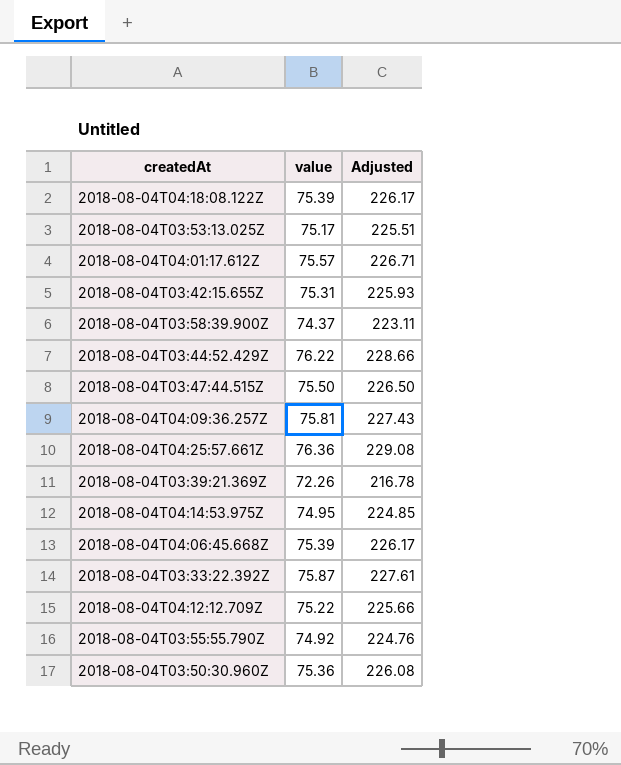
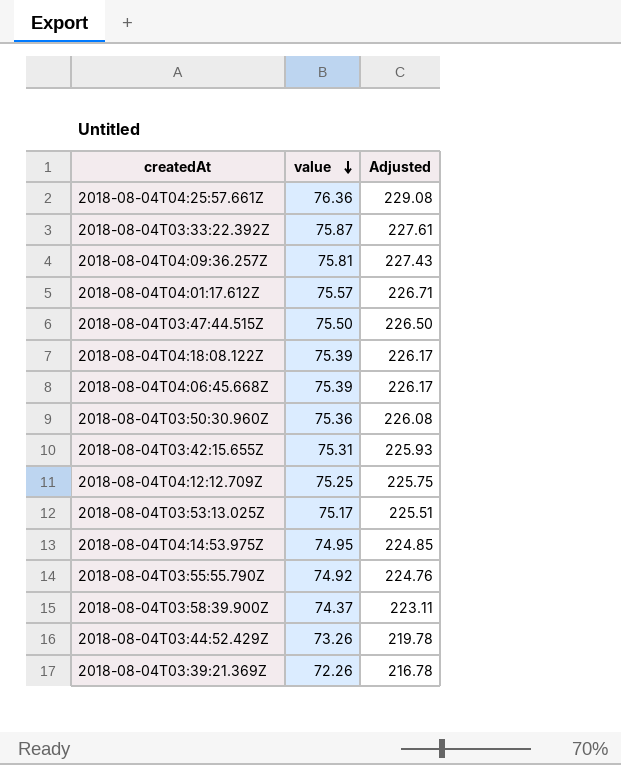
row order: none -> value descending
2018-08-04T04:12:12.709Z | value: 75.22 -> 75.25
2018-08-04T04:12:12.709Z | Adjusted: 225.66 -> 225.75
2018-08-04T03:44:52.429Z | value: 76.22 -> 73.26
2018-08-04T03:44:52.429Z | Adjusted: 228.66 -> 219.78

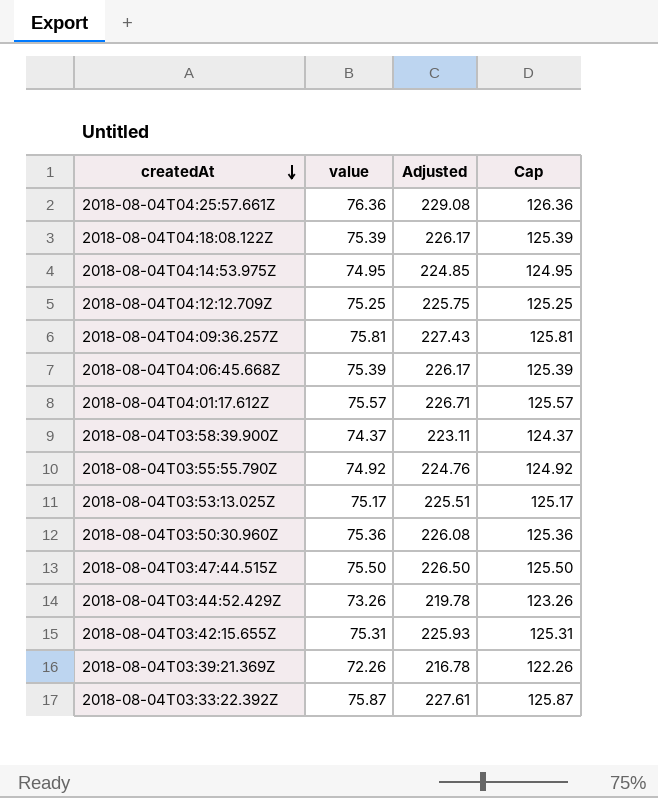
row order: value descending -> createdAt descending
column Cap | formula: none -> [value] + 50

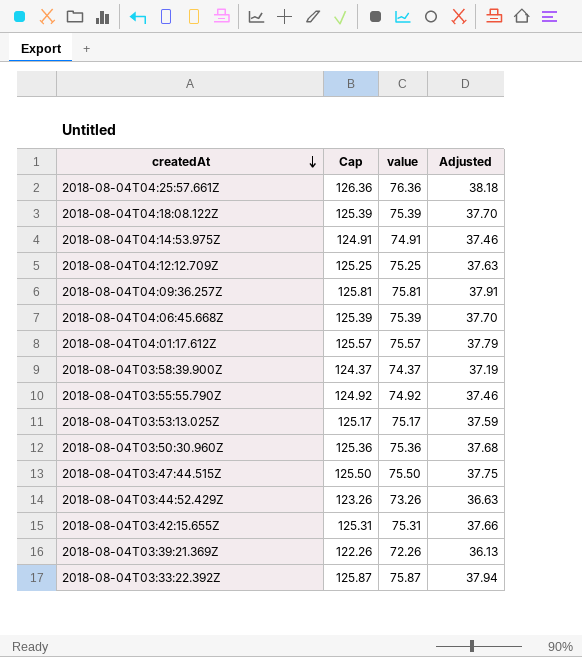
column Cap | position: 4 -> 2
column Adjusted | formula: [value] * 3 -> [value] * 0.5
2018-08-04T04:14:53.975Z | Cap: 124.95 -> 124.91
2018-08-04T04:14:53.975Z | value: 74.95 -> 74.91

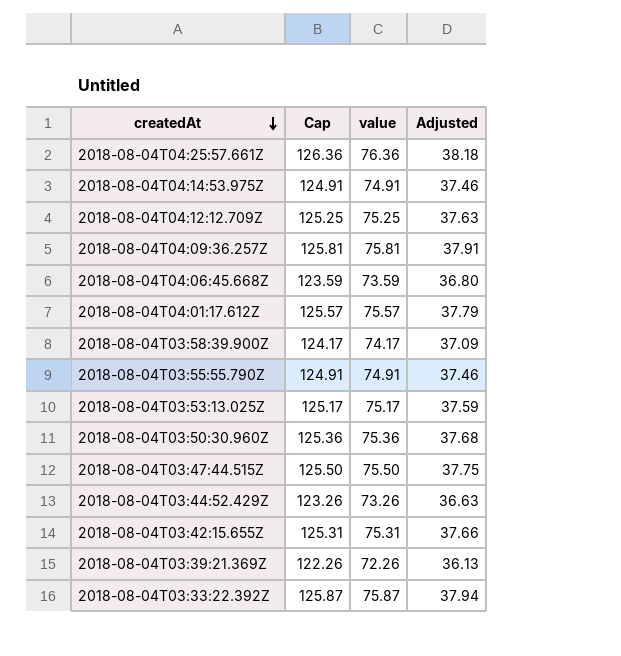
row 2018-08-04T04:18:08.122Z: 125.39 | 75.39 | 37.70 -> none
2018-08-04T04:06:45.668Z | Cap: 125.39 -> 123.59
2018-08-04T04:06:45.668Z | value: 75.39 -> 73.59
2018-08-04T04:06:45.668Z | Adjusted: 37.70 -> 36.80
2018-08-04T03:58:39.900Z | Cap: 124.37 -> 124.17
2018-08-04T03:58:39.900Z | value: 74.37 -> 74.17
2018-08-04T03:58:39.900Z | Adjusted: 37.19 -> 37.09
2018-08-04T03:55:55.790Z | Cap: 124.92 -> 124.91
2018-08-04T03:55:55.790Z | value: 74.92 -> 74.91

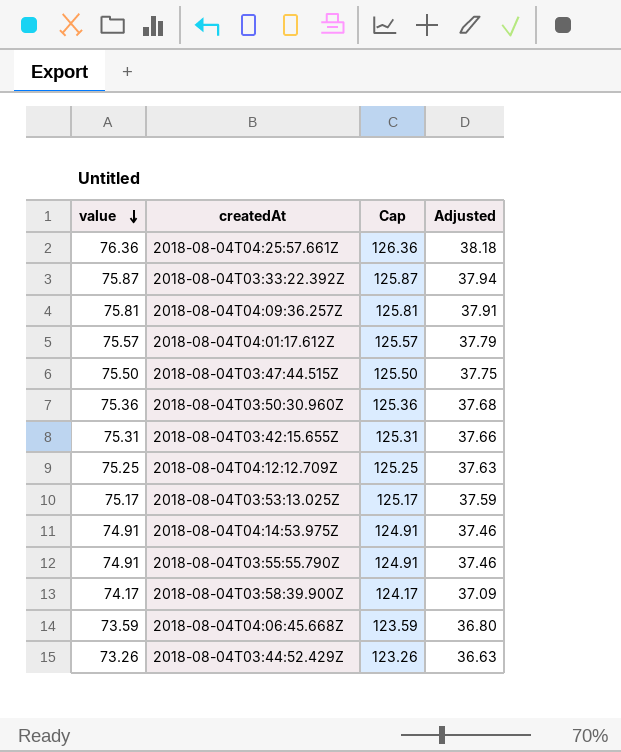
row order: createdAt descending -> value descending
column value | position: 3 -> 1
row 2018-08-04T03:39:21.369Z: 122.26 | 72.26 | 36.13 -> none

